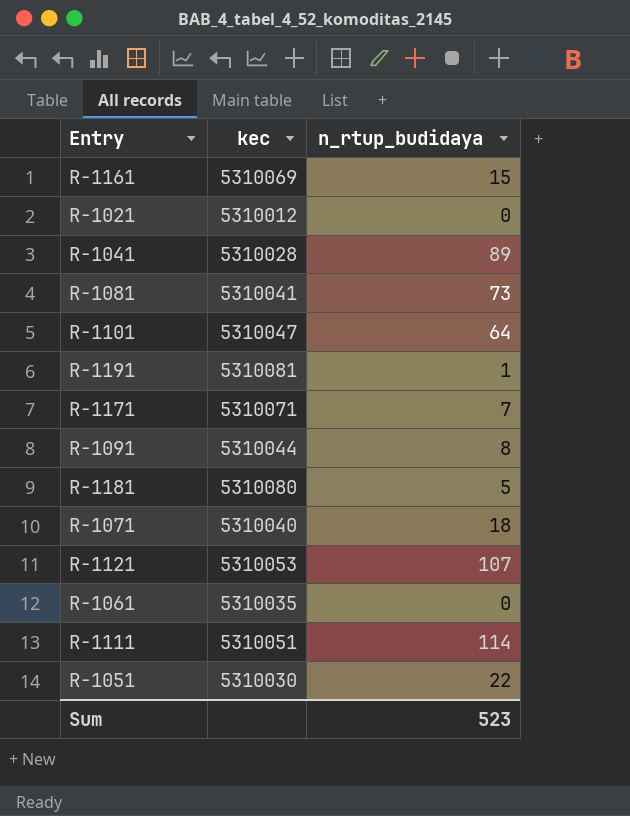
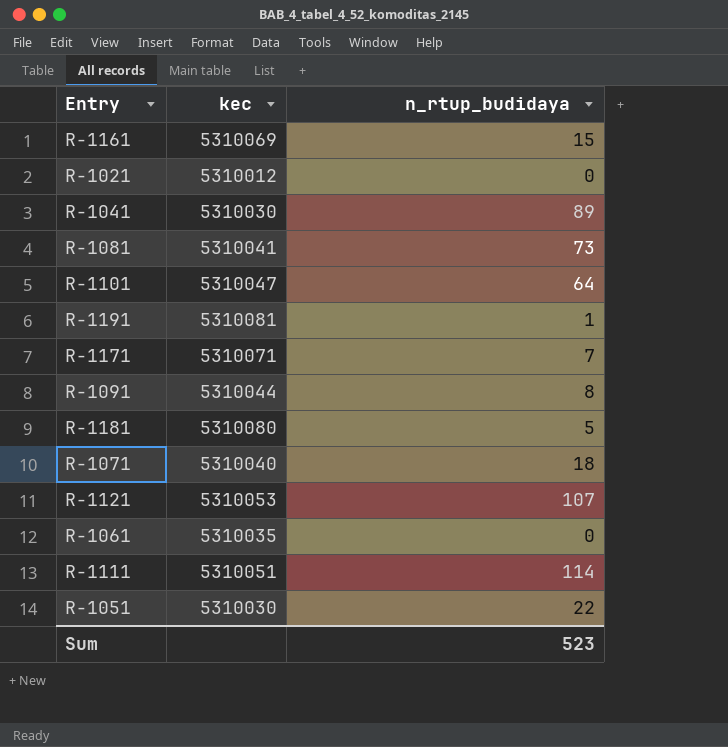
R-1041 | kec: 5310028 -> 5310030

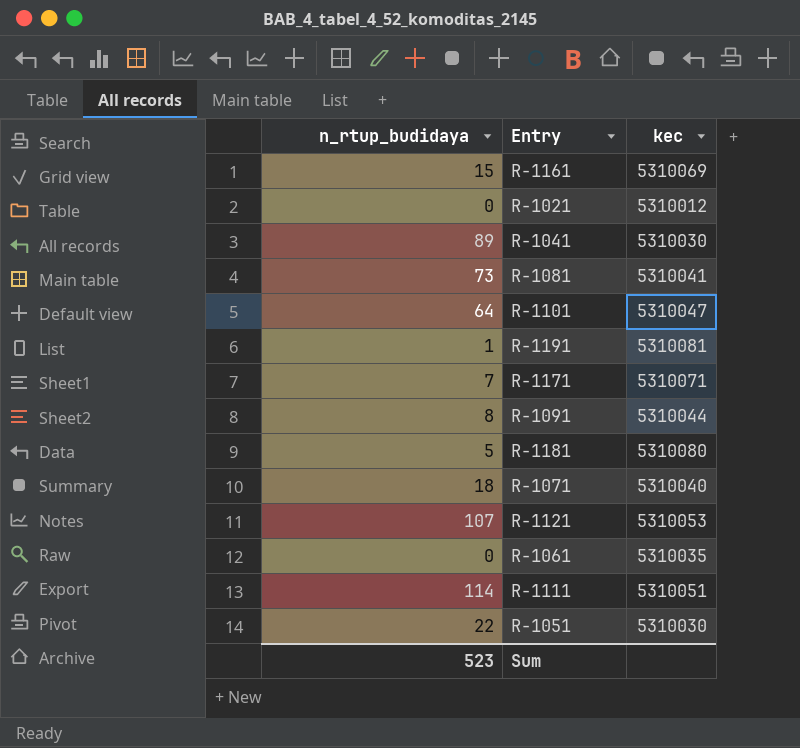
column n_rtup_budidaya | position: 3 -> 1

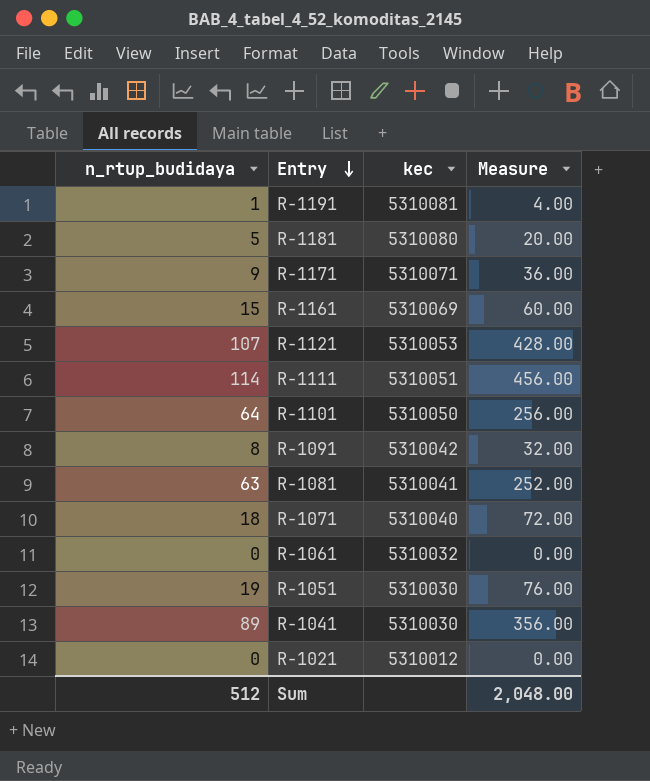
row order: none -> Entry descending
column Measure | formula: none -> [n_rtup_budidaya] * 4
R-1171 | n_rtup_budidaya: 7 -> 9
R-1101 | kec: 5310047 -> 5310050
R-1091 | kec: 5310044 -> 5310042
R-1081 | n_rtup_budidaya: 73 -> 63
R-1061 | kec: 5310035 -> 5310032
R-1051 | n_rtup_budidaya: 22 -> 19
Sum | n_rtup_budidaya: 523 -> 512

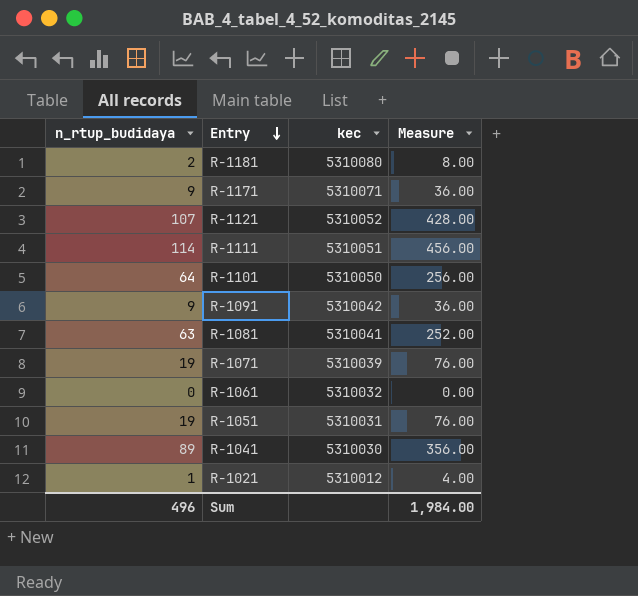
row R-1191: 1 | 5310081 | 4.00 -> none
row R-1161: 15 | 5310069 | 60.00 -> none
R-1181 | n_rtup_budidaya: 5 -> 2
R-1181 | Measure: 20.00 -> 8.00
R-1121 | kec: 5310053 -> 5310052
R-1091 | n_rtup_budidaya: 8 -> 9
R-1091 | Measure: 32.00 -> 36.00
R-1071 | n_rtup_budidaya: 18 -> 19
R-1071 | kec: 5310040 -> 5310039
R-1071 | Measure: 72.00 -> 76.00
R-1051 | kec: 5310030 -> 5310031
R-1021 | n_rtup_budidaya: 0 -> 1
R-1021 | Measure: 0.00 -> 4.00
Sum | n_rtup_budidaya: 512 -> 496
Sum | Measure: 2,048.00 -> 1,984.00

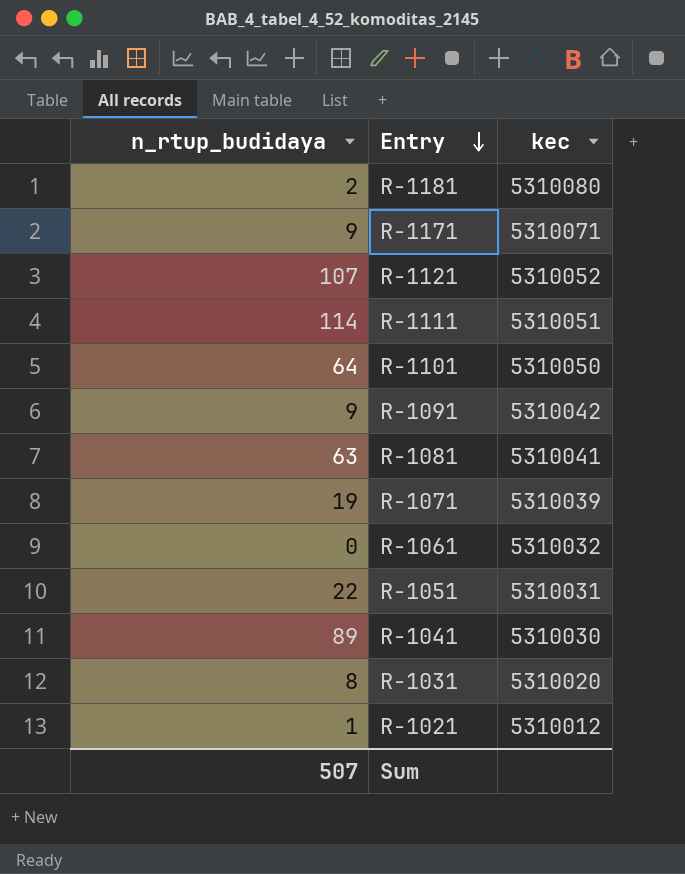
column Measure | formula: [n_rtup_budidaya] * 4 -> none
R-1051 | n_rtup_budidaya: 19 -> 22
row R-1031: none -> 8 | 5310020
Sum | n_rtup_budidaya: 496 -> 507

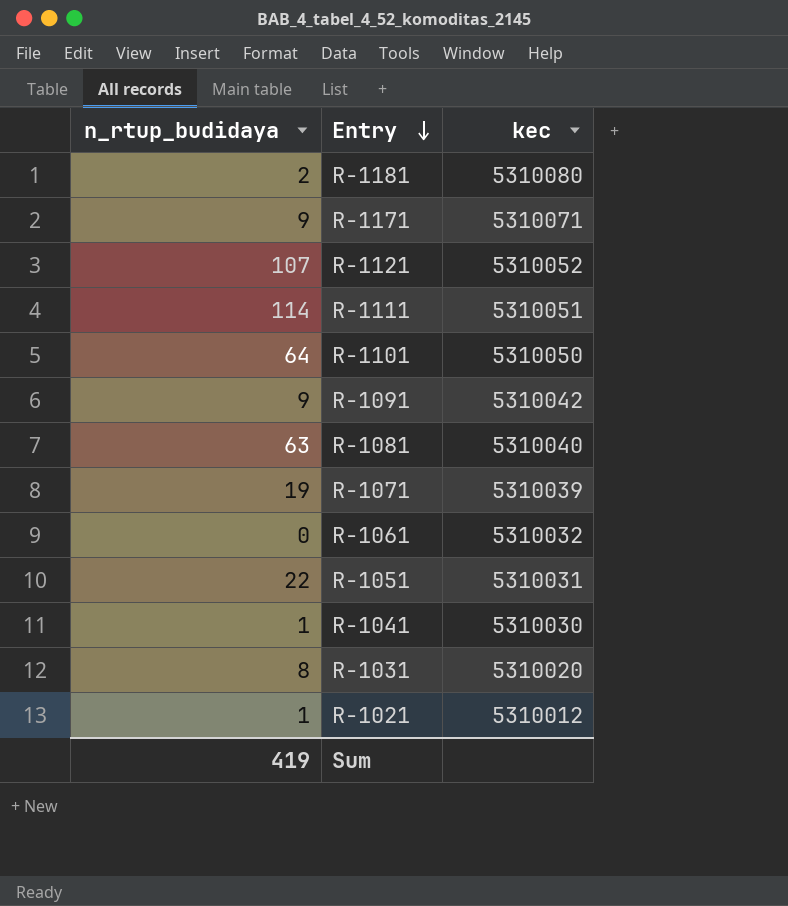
R-1081 | kec: 5310041 -> 5310040
R-1041 | n_rtup_budidaya: 89 -> 1
Sum | n_rtup_budidaya: 507 -> 419

